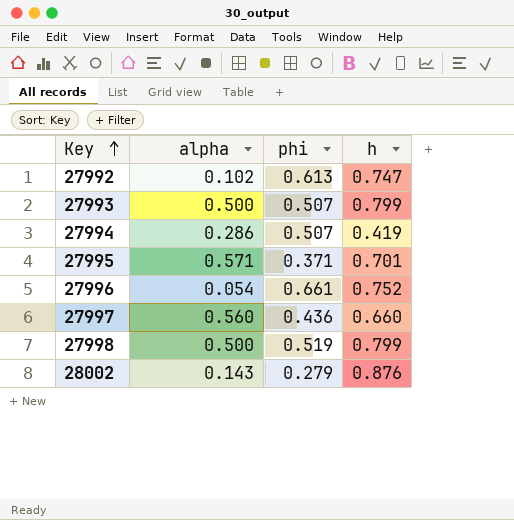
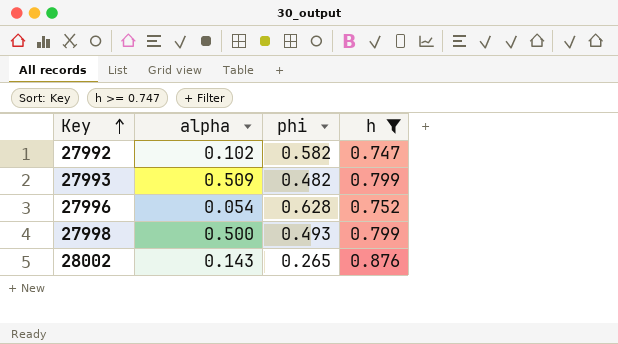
filter: none -> h >= 0.747
27992 | phi: 0.613 -> 0.582
27993 | alpha: 0.500 -> 0.509
27993 | phi: 0.507 -> 0.482
27996 | phi: 0.661 -> 0.628
27998 | phi: 0.519 -> 0.493
28002 | phi: 0.279 -> 0.265

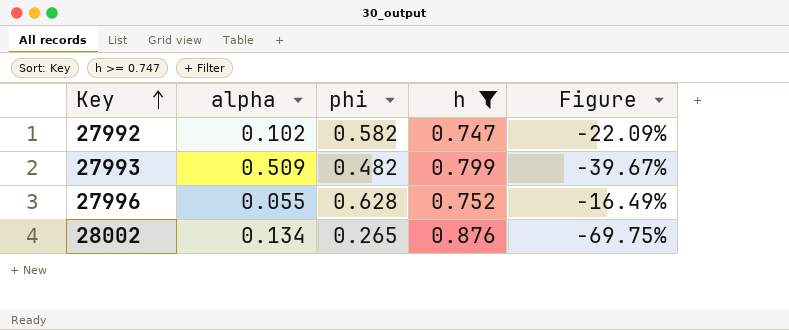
column Figure | formula: none -> ([phi] - [h]) / [h]
row 27998: 0.500 | 0.493 | 0.799 -> none
27996 | alpha: 0.054 -> 0.055
28002 | alpha: 0.143 -> 0.134

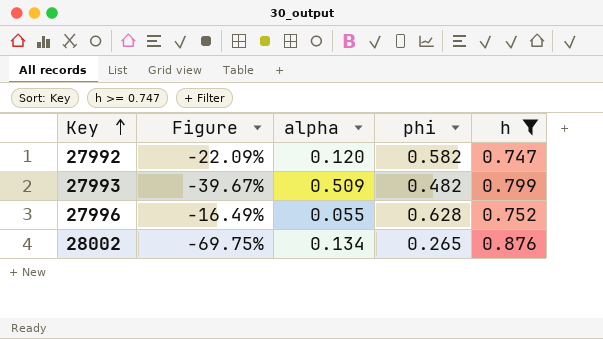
column Figure | position: 5 -> 2
27992 | alpha: 0.102 -> 0.120

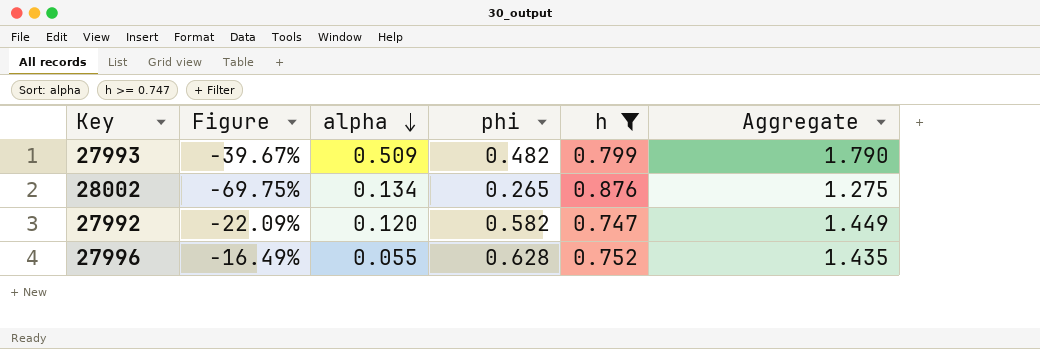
row order: Key ascending -> alpha descending
column Aggregate | formula: none -> [alpha] + [phi] + [h]

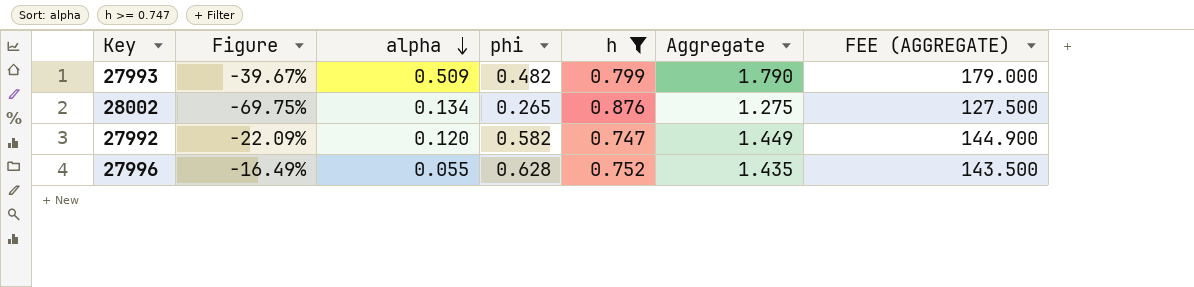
column FEE (AGGREGATE) | formula: none -> [Aggregate] * 100

